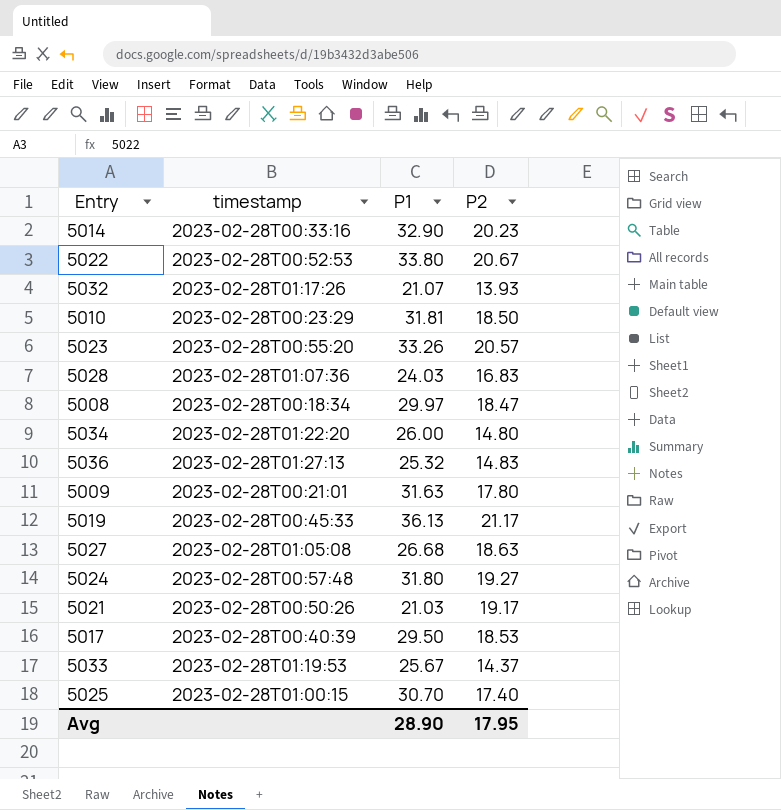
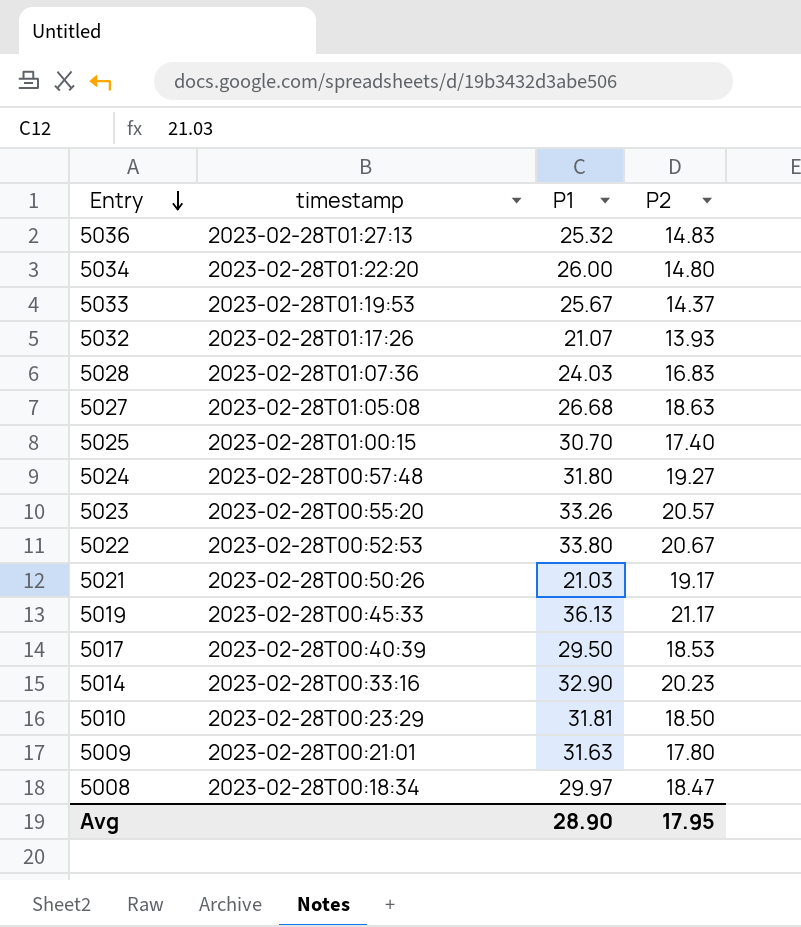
row order: none -> Entry descending

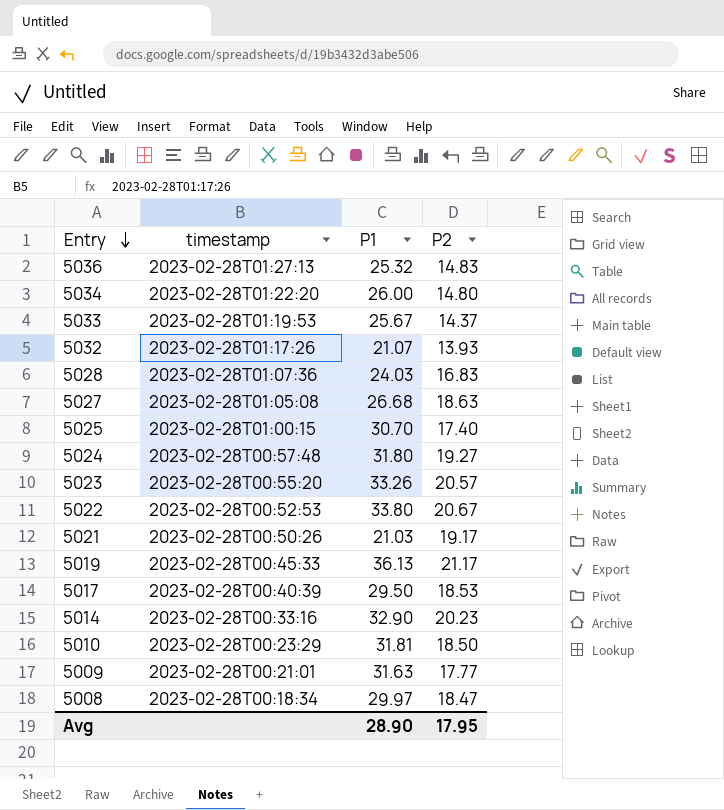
5009 | P2: 17.80 -> 17.77

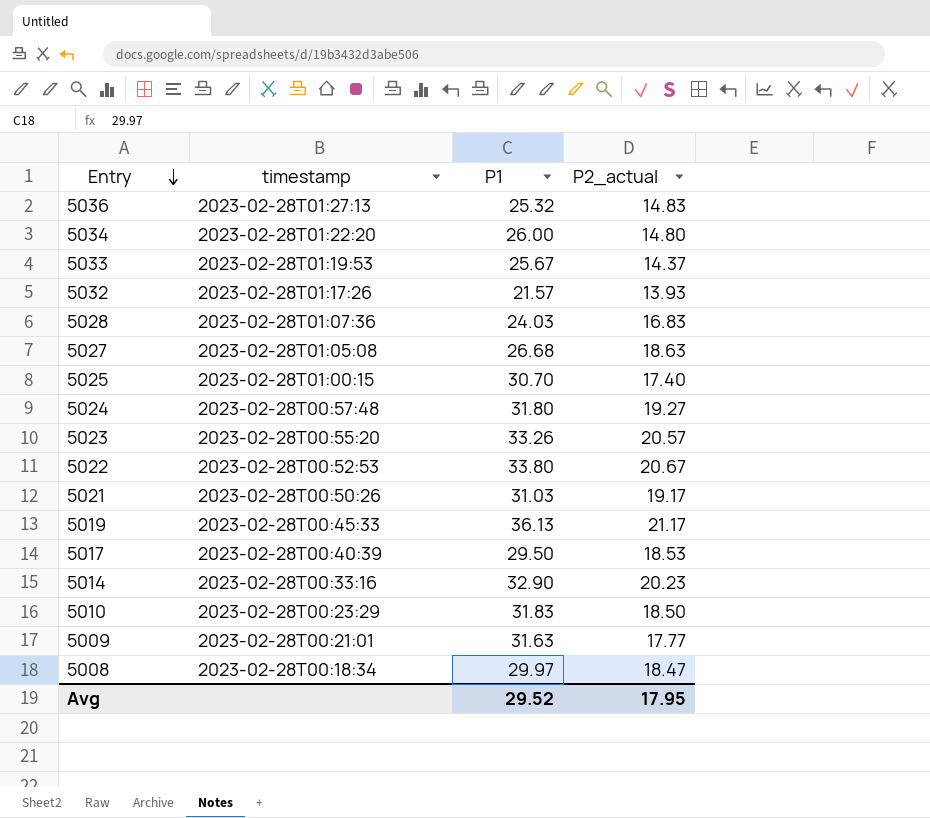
column name: P2 -> P2_actual
5032 | P1: 21.07 -> 21.57
5021 | P1: 21.03 -> 31.03
5010 | P1: 31.81 -> 31.83
Avg | P1: 28.90 -> 29.52

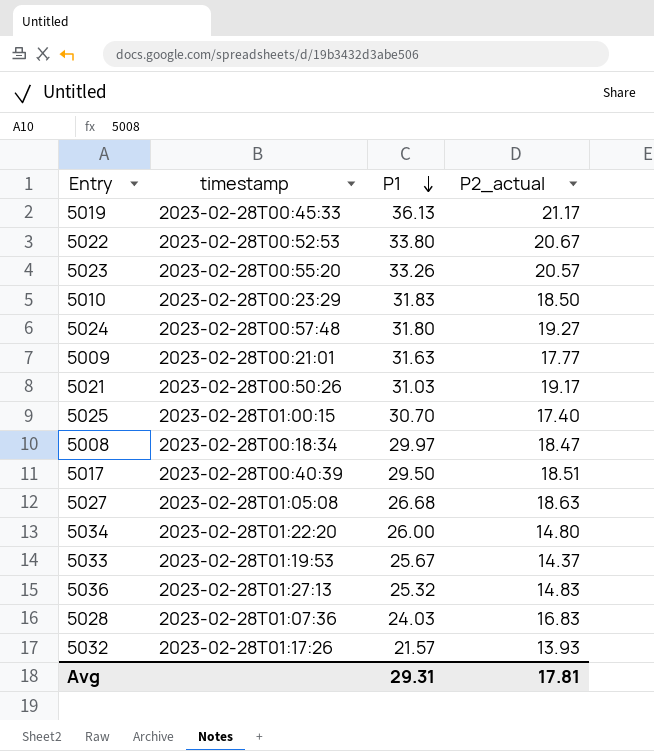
row order: Entry descending -> P1 descending
row 5014: 2023-02-28T00:33:16 | 32.90 | 20.23 -> none
5017 | P2_actual: 18.53 -> 18.51
Avg | P1: 29.52 -> 29.31
Avg | P2_actual: 17.95 -> 17.81

